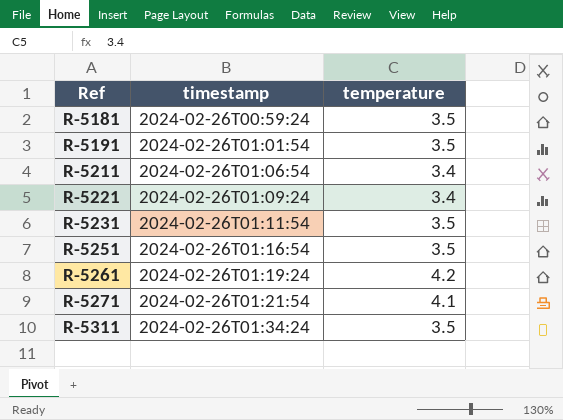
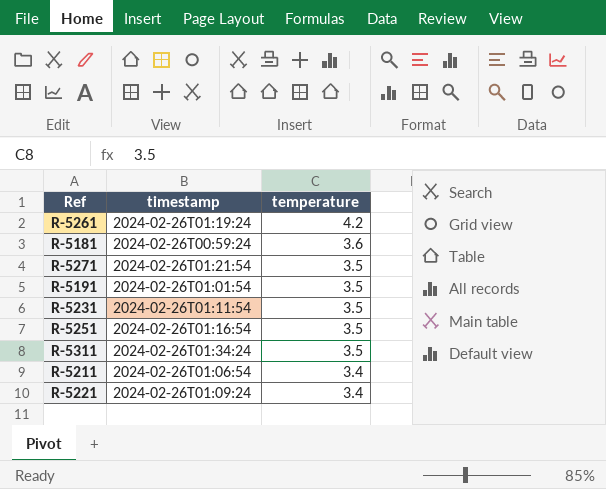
row order: Ref ascending -> temperature descending
R-5181 | temperature: 3.5 -> 3.6
R-5271 | temperature: 4.1 -> 3.5

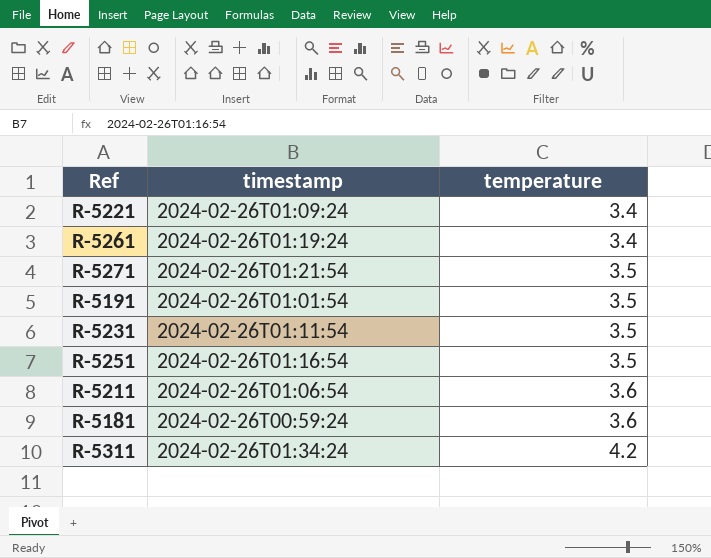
row order: temperature descending -> temperature ascending
R-5261 | temperature: 4.2 -> 3.4
R-5211 | temperature: 3.4 -> 3.6
R-5311 | temperature: 3.5 -> 4.2

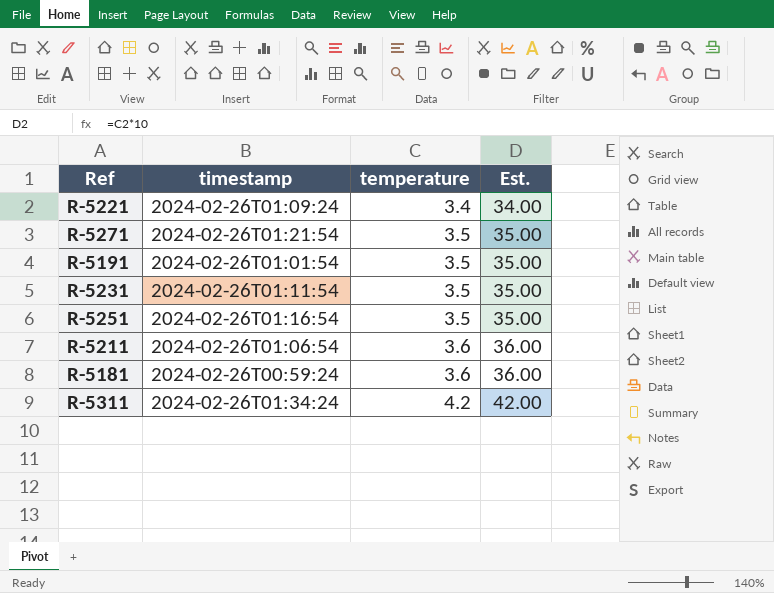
column Est. | formula: none -> [temperature] * 10
row R-5261: 2024-02-26T01:19:24 | 3.4 -> none

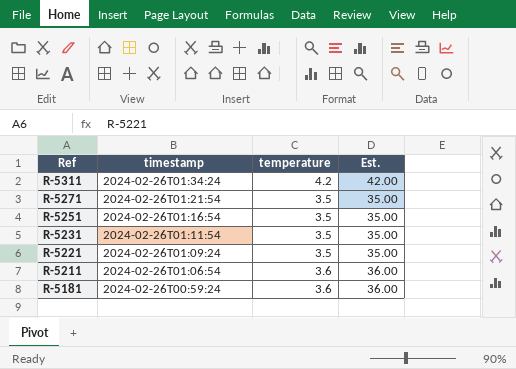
row order: temperature ascending -> Ref descending
row R-5191: 2024-02-26T01:01:54 | 3.5 | 35.00 -> none
R-5221 | temperature: 3.4 -> 3.5
R-5221 | Est.: 34.00 -> 35.00

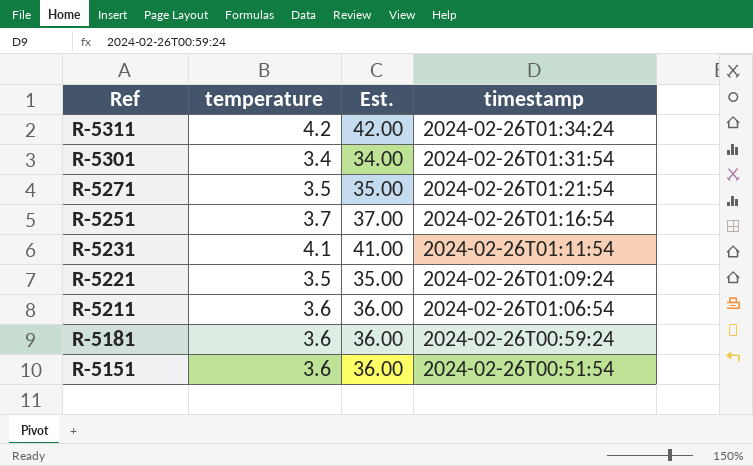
column timestamp | position: 2 -> 4
row R-5301: none -> 3.4 | 34.00 | 2024-02-26T01:31:54
R-5251 | temperature: 3.5 -> 3.7
R-5251 | Est.: 35.00 -> 37.00
R-5231 | temperature: 3.5 -> 4.1
R-5231 | Est.: 35.00 -> 41.00
row R-5151: none -> 3.6 | 36.00 | 2024-02-26T00:51:54

